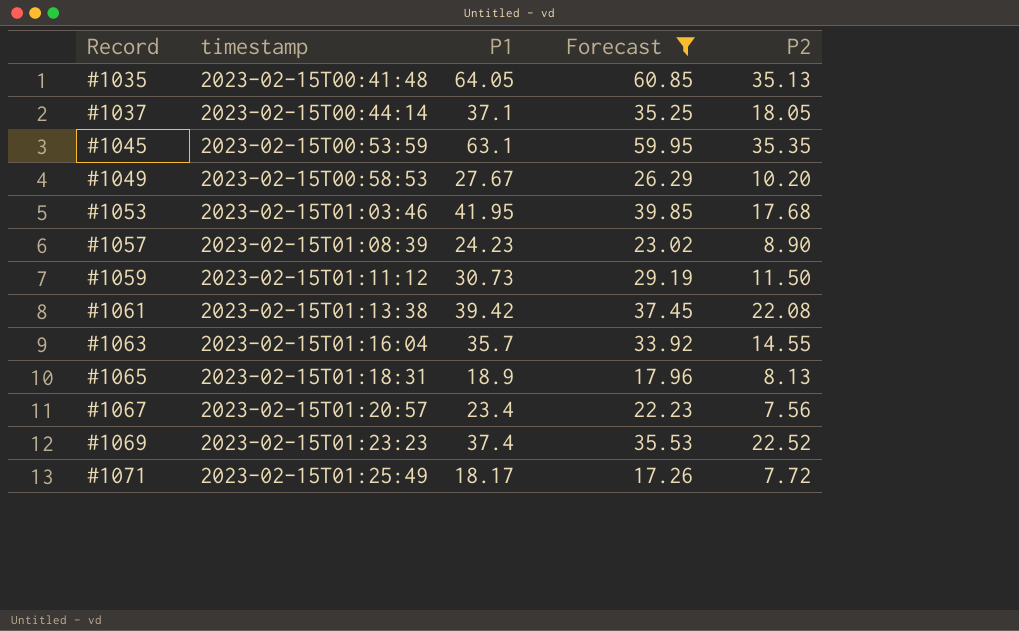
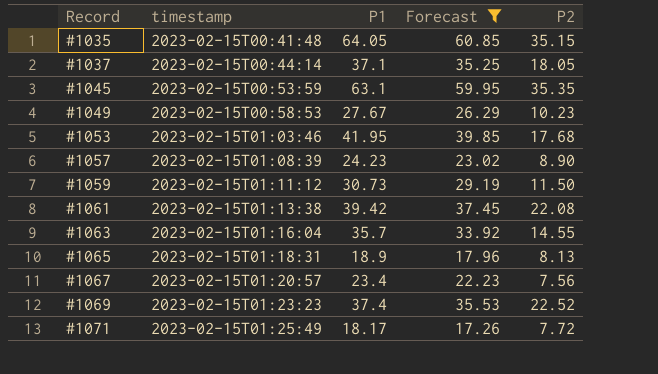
#1035 | P2: 35.13 -> 35.15
#1049 | P2: 10.20 -> 10.23

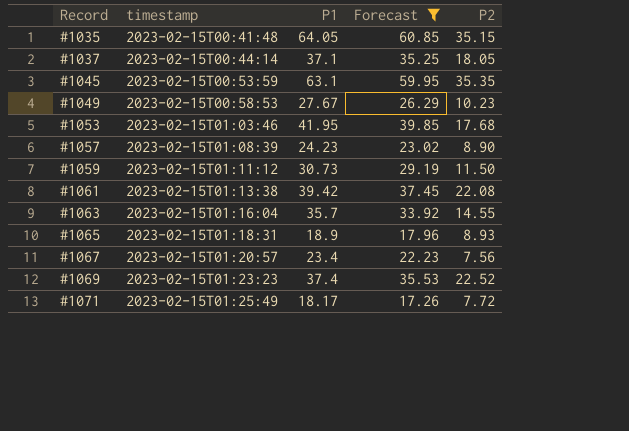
#1065 | P2: 8.13 -> 8.93

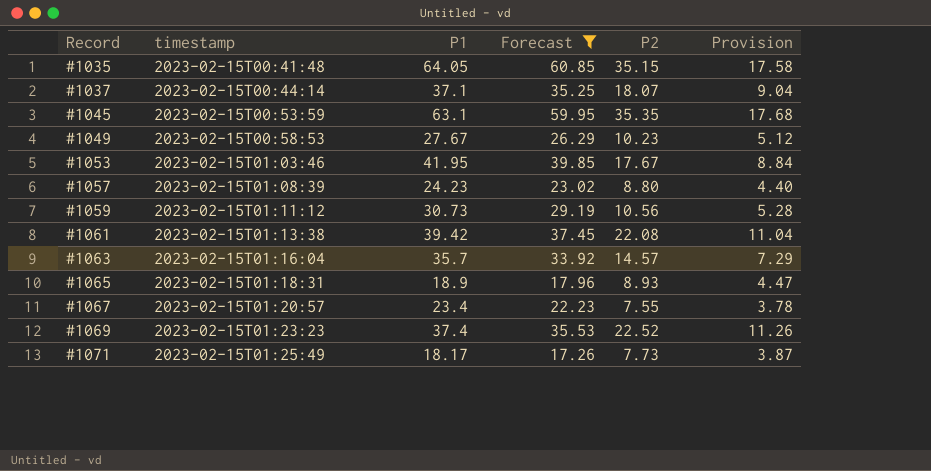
column Provision | formula: none -> [P2] * 0.5
#1037 | P2: 18.05 -> 18.07
#1053 | P2: 17.68 -> 17.67
#1057 | P2: 8.90 -> 8.80
#1059 | P2: 11.50 -> 10.56
#1063 | P2: 14.55 -> 14.57
#1067 | P2: 7.56 -> 7.55
#1071 | P2: 7.72 -> 7.73

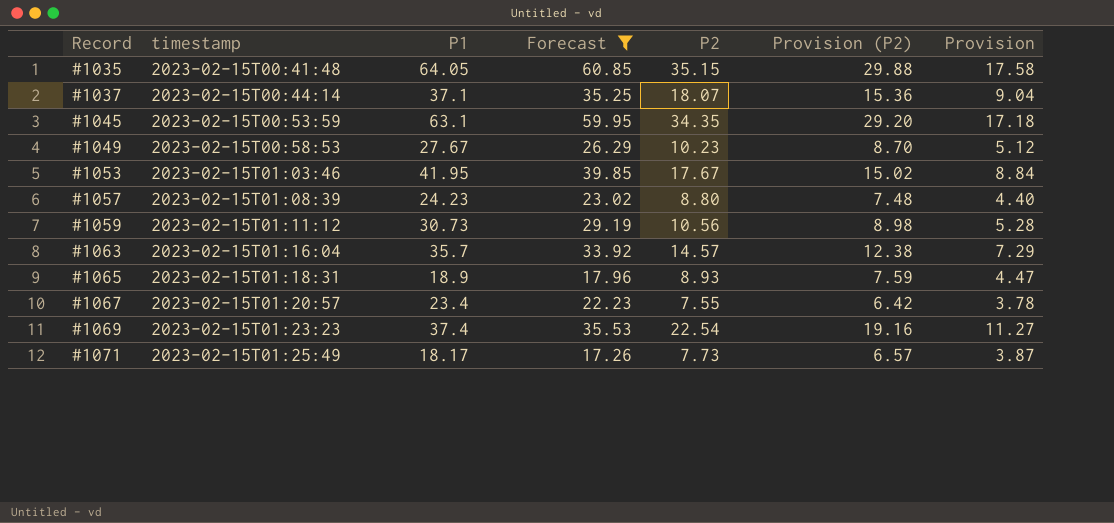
column Provision (P2) | formula: none -> [P2] * 0.85
row #1061: 2023-02-15T01:13:38 | 39.42 | 37.45 | 22.08 | 11.04 -> none
#1045 | P2: 35.35 -> 34.35
#1045 | Provision: 17.68 -> 17.18
#1069 | P2: 22.52 -> 22.54
#1069 | Provision: 11.26 -> 11.27

